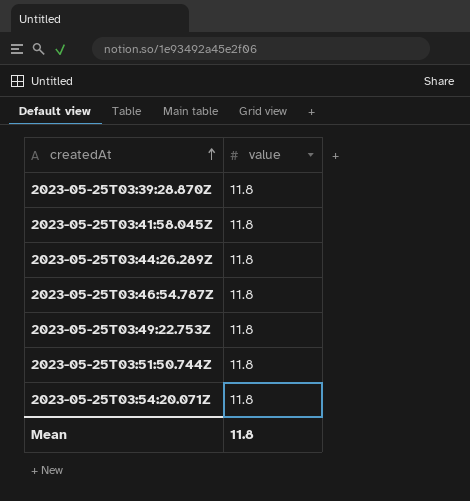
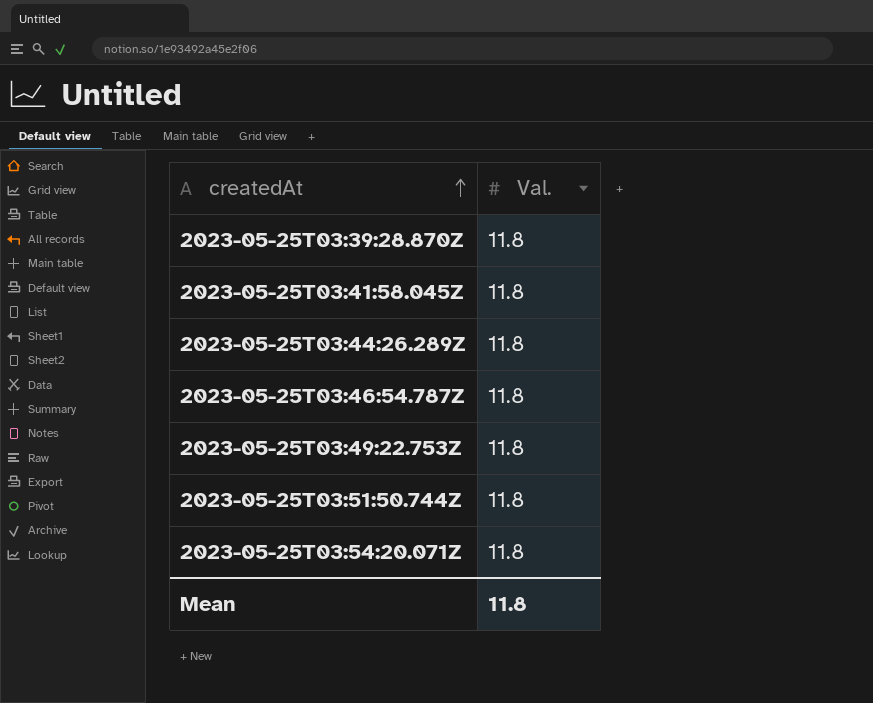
column name: value -> Val.

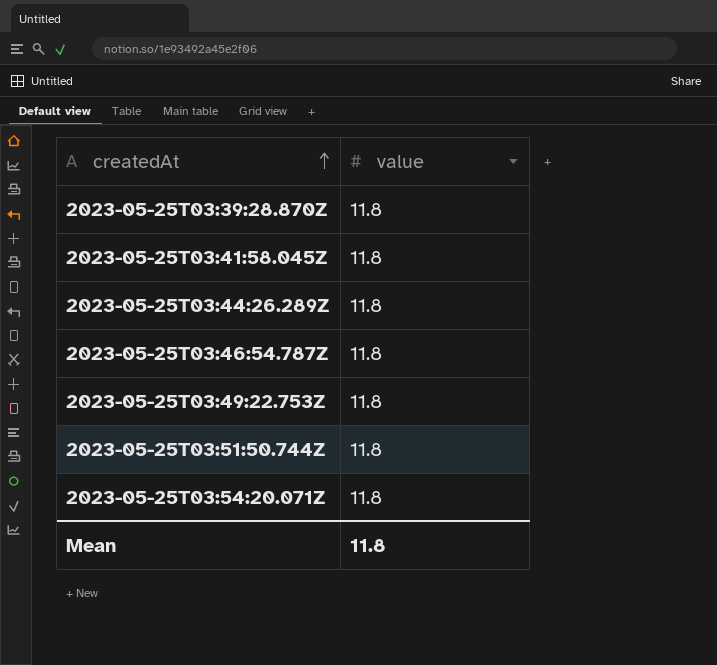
column name: Val. -> value

